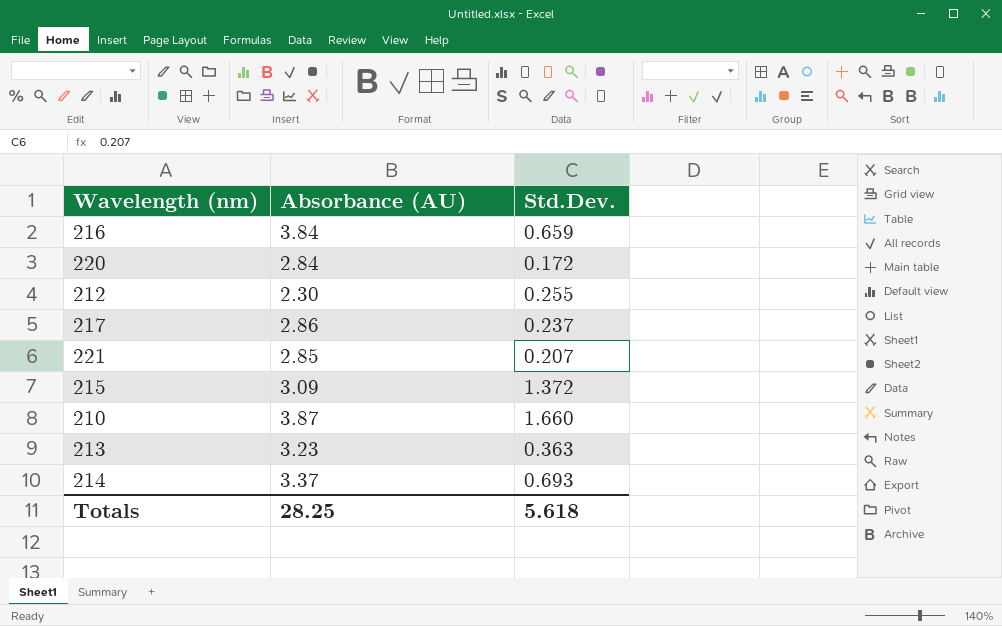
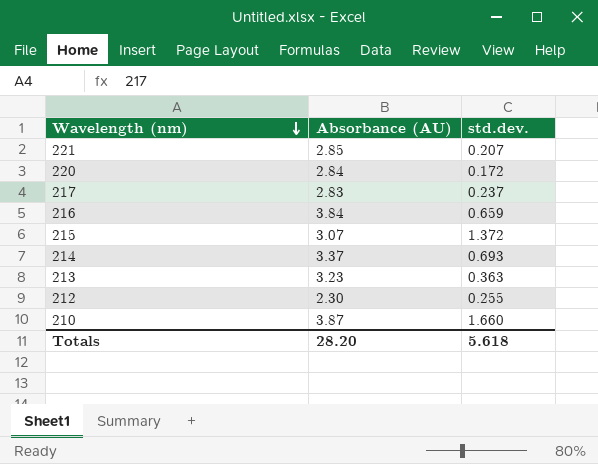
row order: none -> Wavelength (nm) descending
column name: Std.Dev. -> std.dev.
217 | Absorbance (AU): 2.86 -> 2.83
215 | Absorbance (AU): 3.09 -> 3.07
Totals | Absorbance (AU): 28.25 -> 28.20

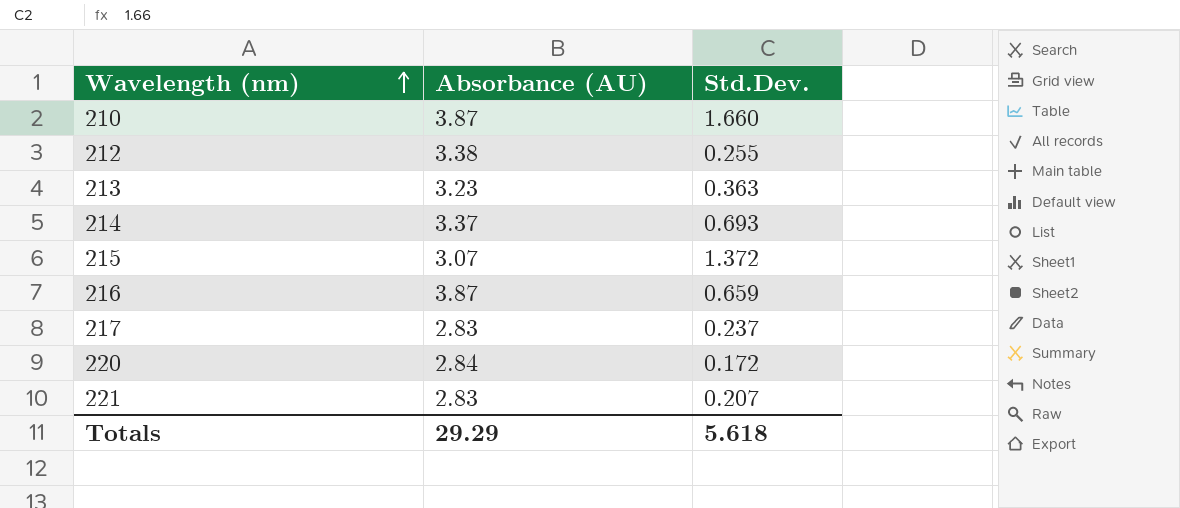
row order: Wavelength (nm) descending -> Wavelength (nm) ascending
column name: std.dev. -> Std.Dev.
212 | Absorbance (AU): 2.30 -> 3.38
216 | Absorbance (AU): 3.84 -> 3.87
221 | Absorbance (AU): 2.85 -> 2.83
Totals | Absorbance (AU): 28.20 -> 29.29

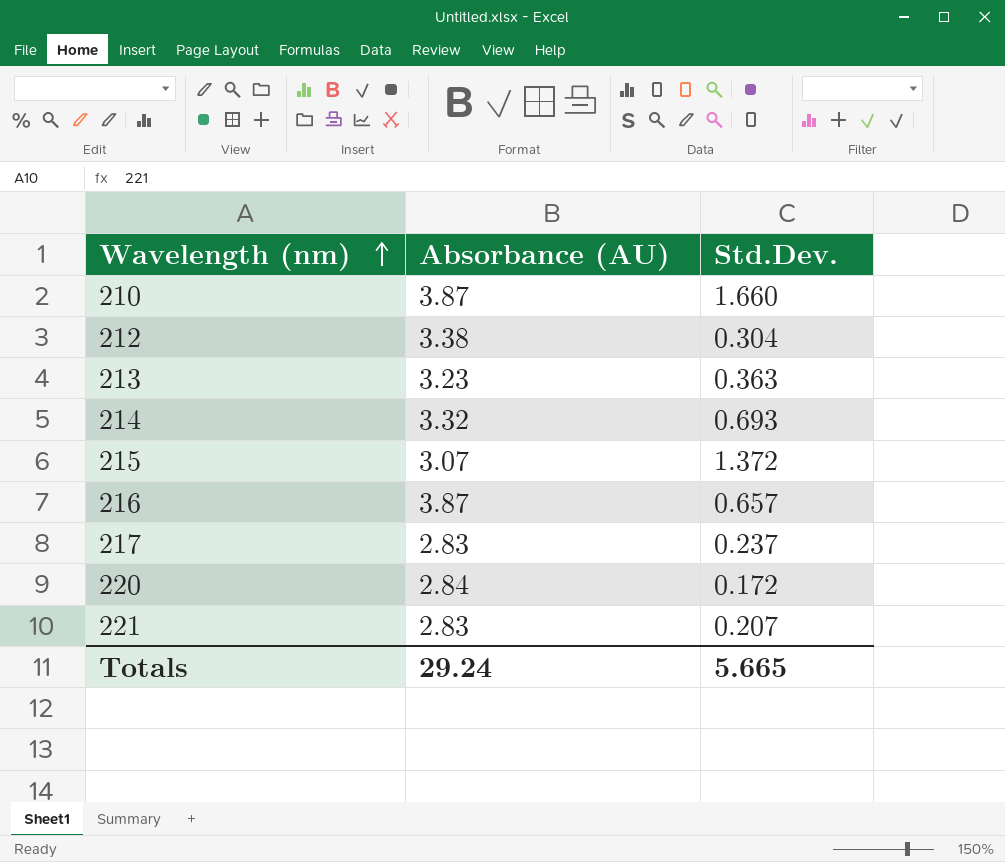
212 | Std.Dev.: 0.255 -> 0.304
214 | Absorbance (AU): 3.37 -> 3.32
216 | Std.Dev.: 0.659 -> 0.657
Totals | Absorbance (AU): 29.29 -> 29.24
Totals | Std.Dev.: 5.618 -> 5.665

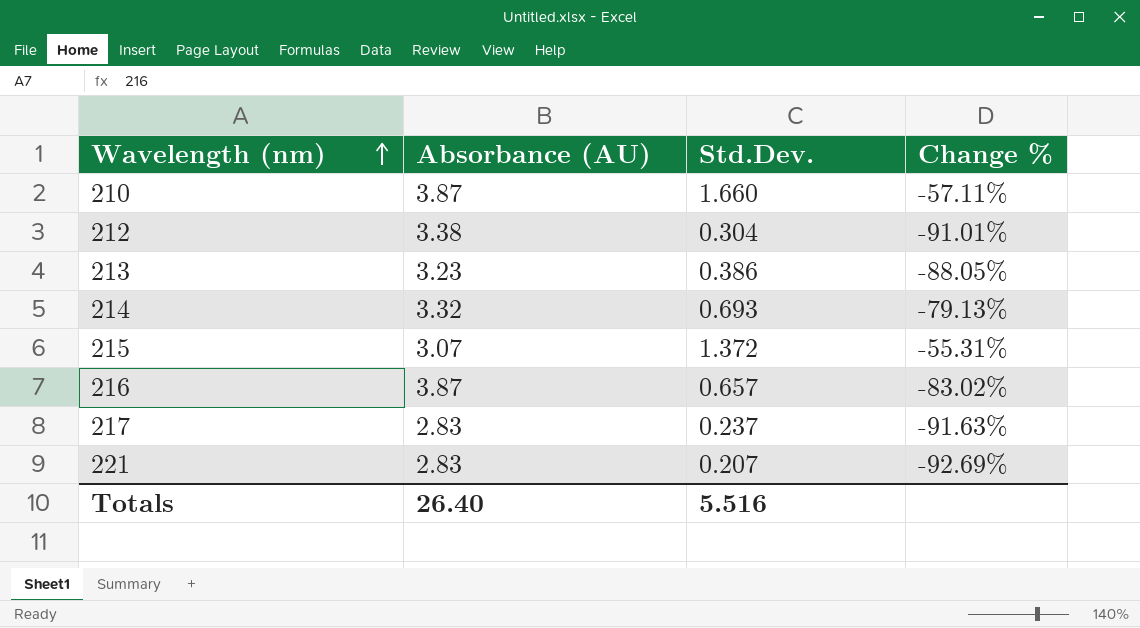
column Change % | formula: none -> ([Std.Dev.] - [Absorbance (AU)]) / [Absorbance (AU)]
row 220: 2.84 | 0.172 -> none
213 | Std.Dev.: 0.363 -> 0.386
Totals | Absorbance (AU): 29.24 -> 26.40
Totals | Std.Dev.: 5.665 -> 5.516

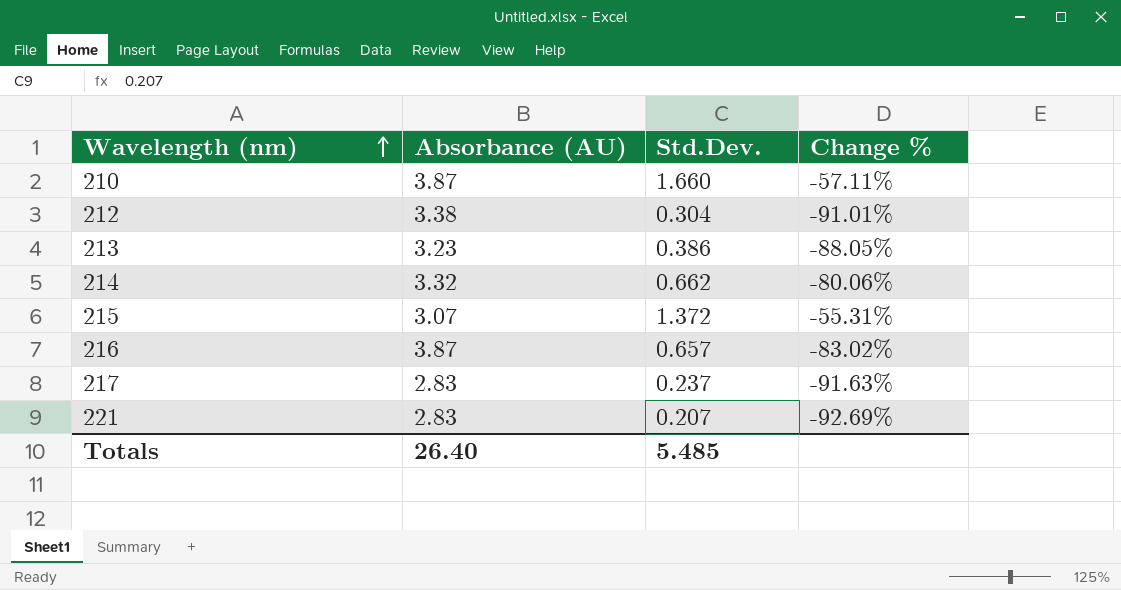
214 | Std.Dev.: 0.693 -> 0.662
214 | Change %: -79.13% -> -80.06%
Totals | Std.Dev.: 5.516 -> 5.485

